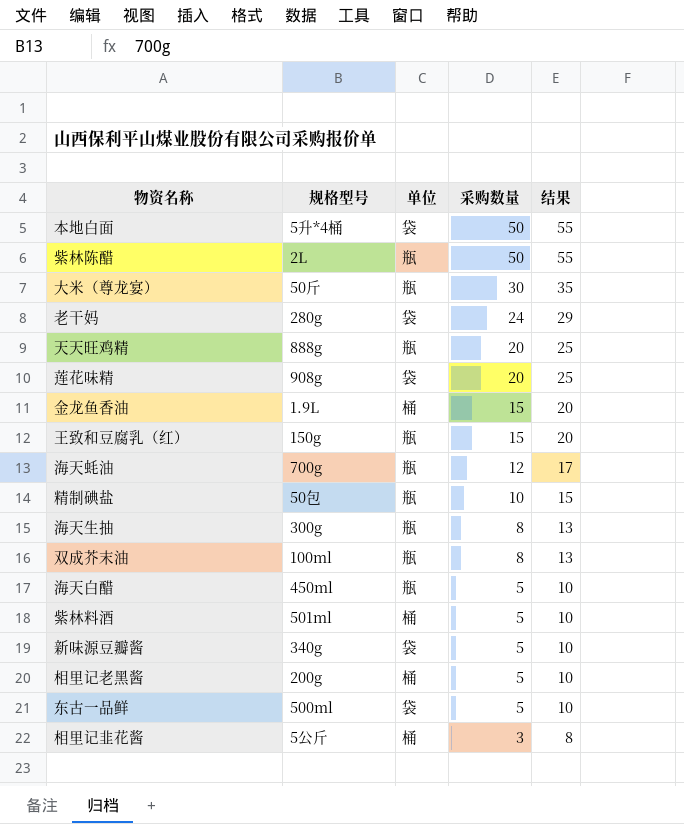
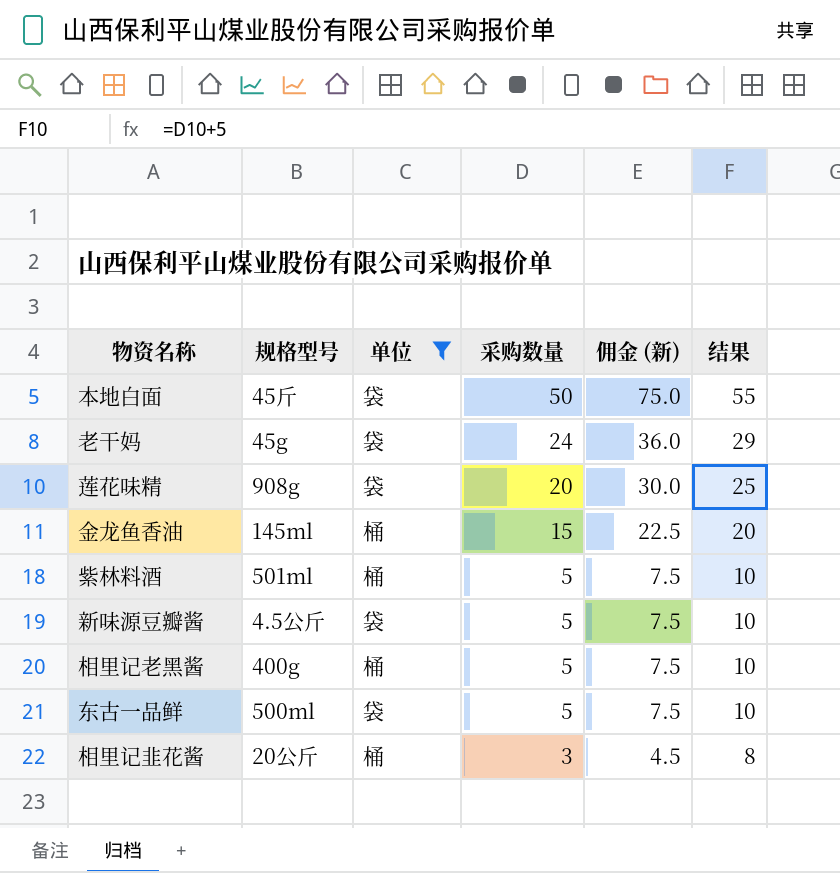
filter: none -> 单位 != 瓶
column 佣金 (新) | formula: none -> [采购数量] * 1.5
本地白面 | 规格型号: 5升*4桶 -> 45斤
老干妈 | 规格型号: 280g -> 45g
金龙鱼香油 | 规格型号: 1.9L -> 145ml
新味源豆瓣酱 | 规格型号: 340g -> 4.5公斤
相里记老黑酱 | 规格型号: 200g -> 400g
相里记韭花酱 | 规格型号: 5公斤 -> 20公斤

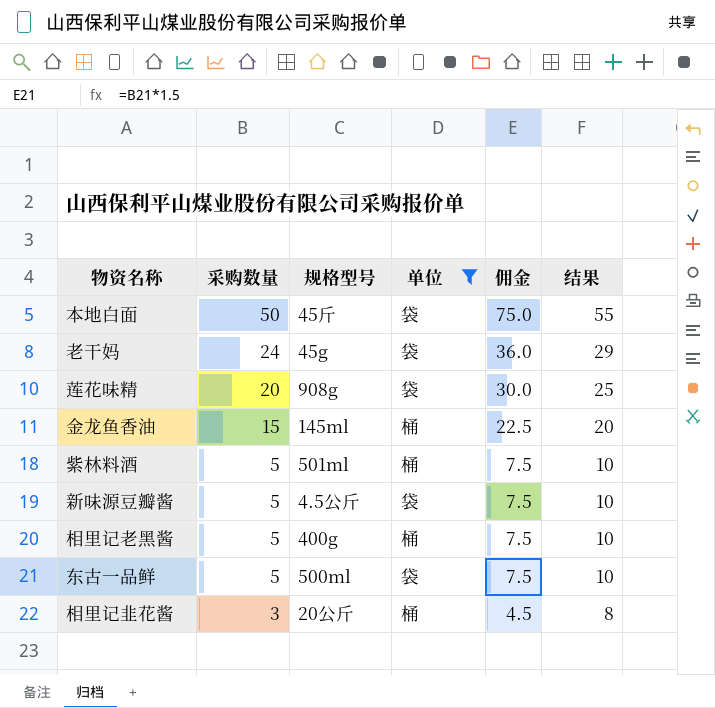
column 采购数量 | position: 4 -> 2
column name: 佣金 (新) -> 佣金

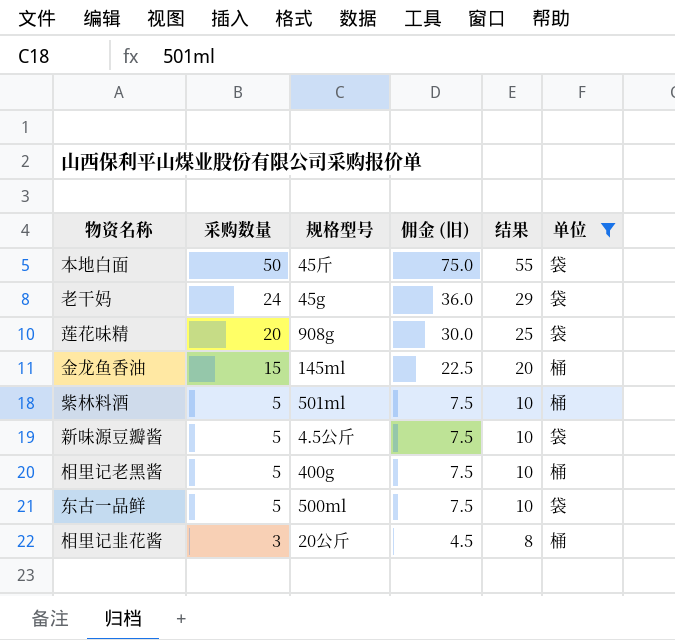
column name: 佣金 -> 佣金 (旧)
column 单位 | position: 4 -> 6

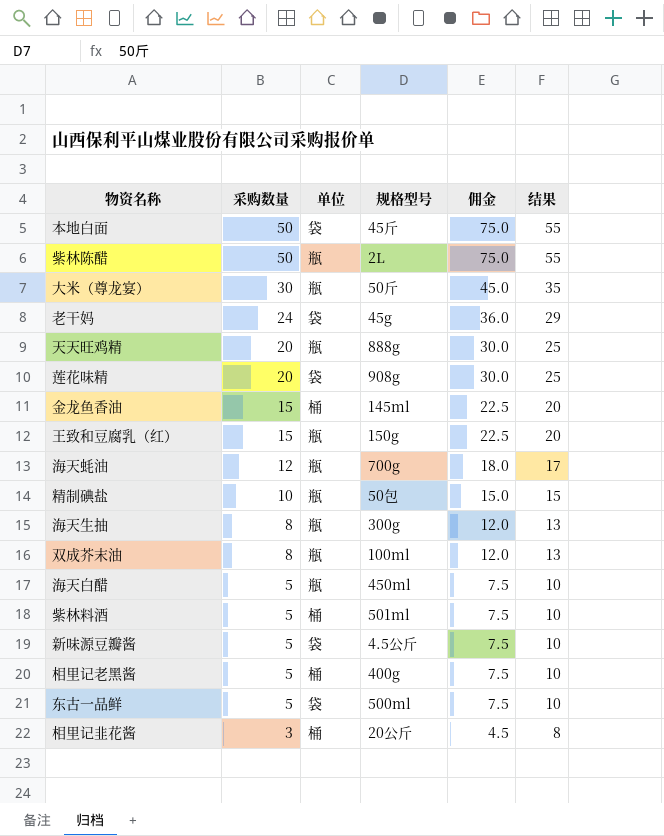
filter: 单位 != 瓶 -> none
column 单位 | position: 6 -> 3
column name: 佣金 (旧) -> 佣金

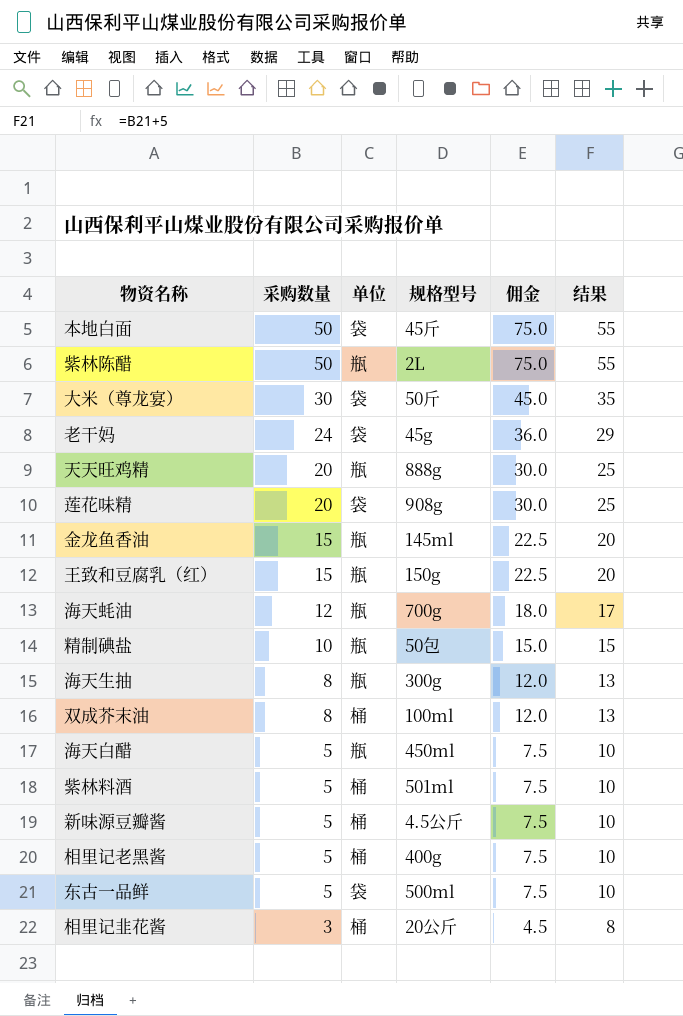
大米（尊龙宴） | 单位: 瓶 -> 袋
金龙鱼香油 | 单位: 桶 -> 瓶
双成芥末油 | 单位: 瓶 -> 桶
新味源豆瓣酱 | 单位: 袋 -> 桶

